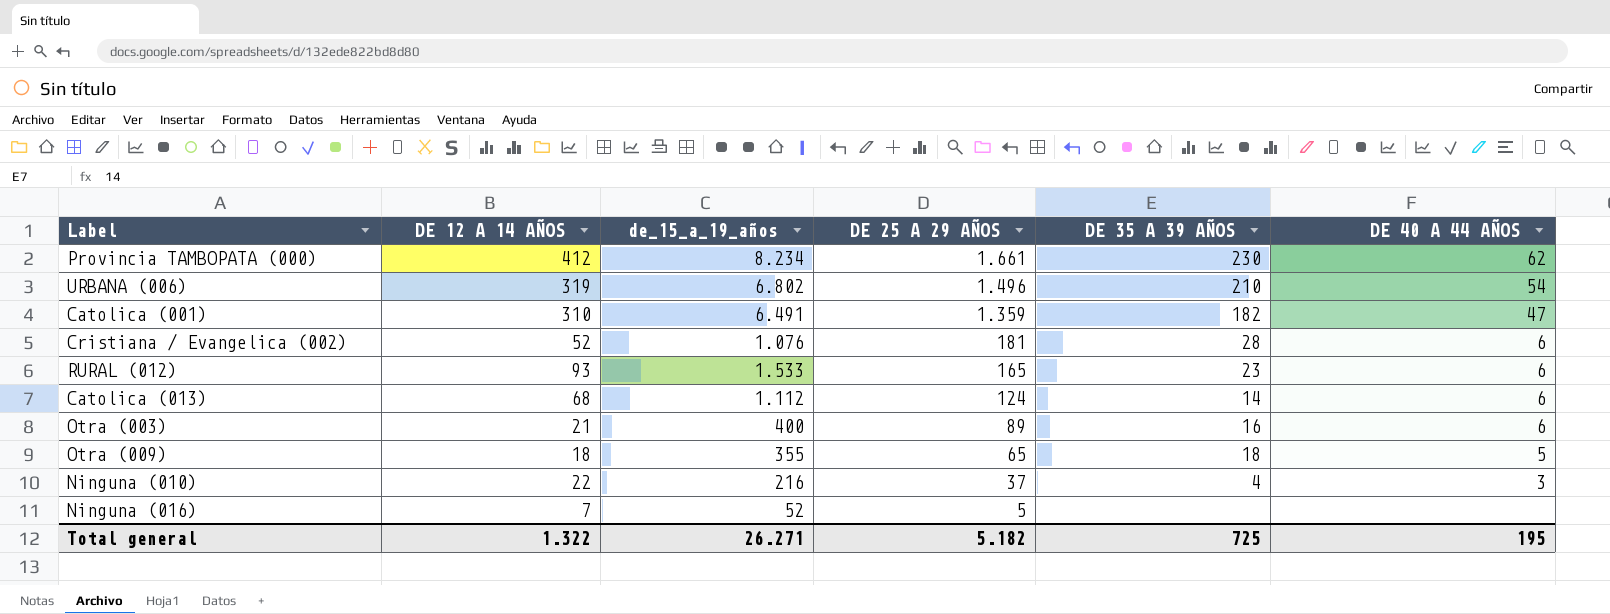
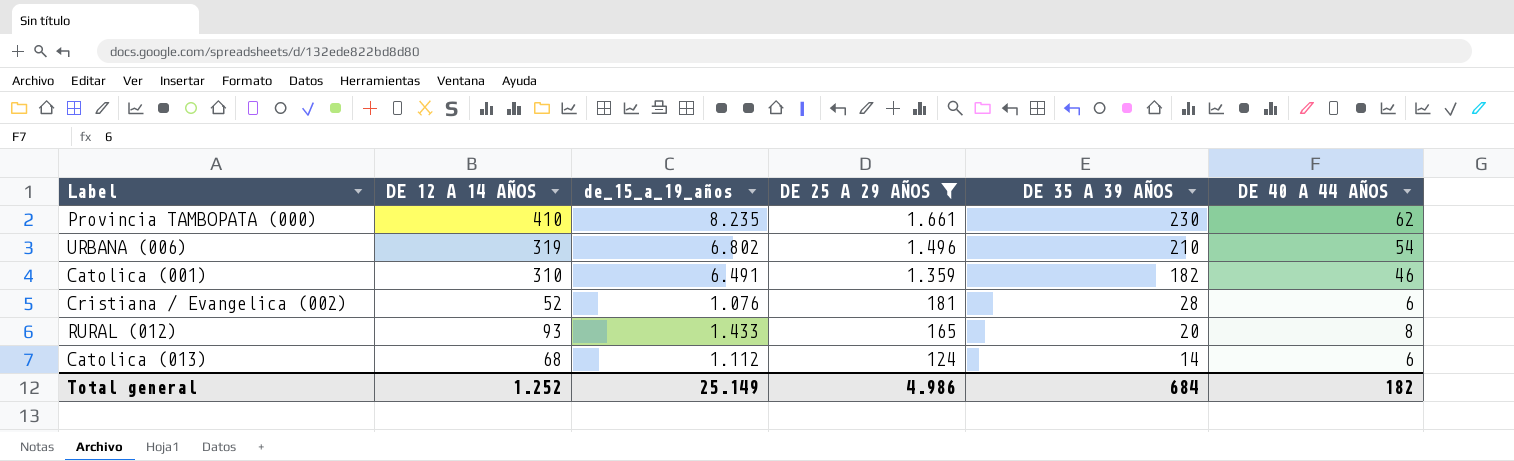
filter: none -> DE 25 A 29 AÑOS >= 124
Provincia TAMBOPATA (000) | DE 12 A 14 AÑOS: 412 -> 410
Provincia TAMBOPATA (000) | de_15_a_19_años: 8.234 -> 8.235
Catolica (001) | DE 40 A 44 AÑOS: 47 -> 46
RURAL (012) | de_15_a_19_años: 1.533 -> 1.433
RURAL (012) | DE 35 A 39 AÑOS: 23 -> 20
RURAL (012) | DE 40 A 44 AÑOS: 6 -> 8
Total general | DE 12 A 14 AÑOS: 1.322 -> 1.252
Total general | de_15_a_19_años: 26.271 -> 25.149
Total general | DE 25 A 29 AÑOS: 5.182 -> 4.986
Total general | DE 35 A 39 AÑOS: 725 -> 684
Total general | DE 40 A 44 AÑOS: 195 -> 182

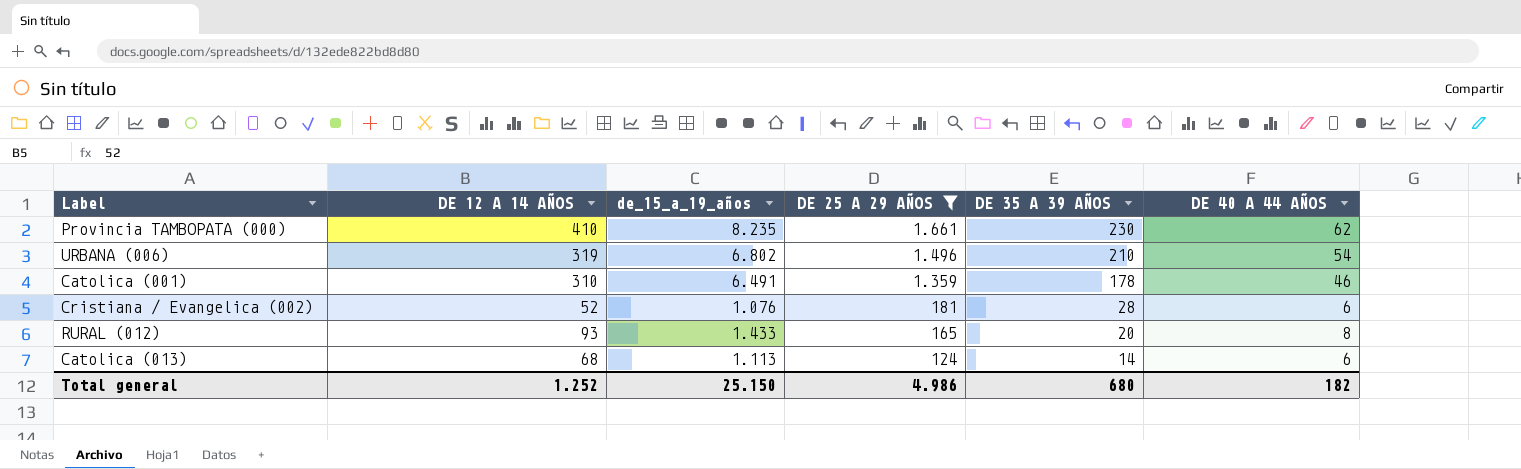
Catolica (001) | DE 35 A 39 AÑOS: 182 -> 178
Catolica (013) | de_15_a_19_años: 1.112 -> 1.113
Total general | de_15_a_19_años: 25.149 -> 25.150
Total general | DE 35 A 39 AÑOS: 684 -> 680

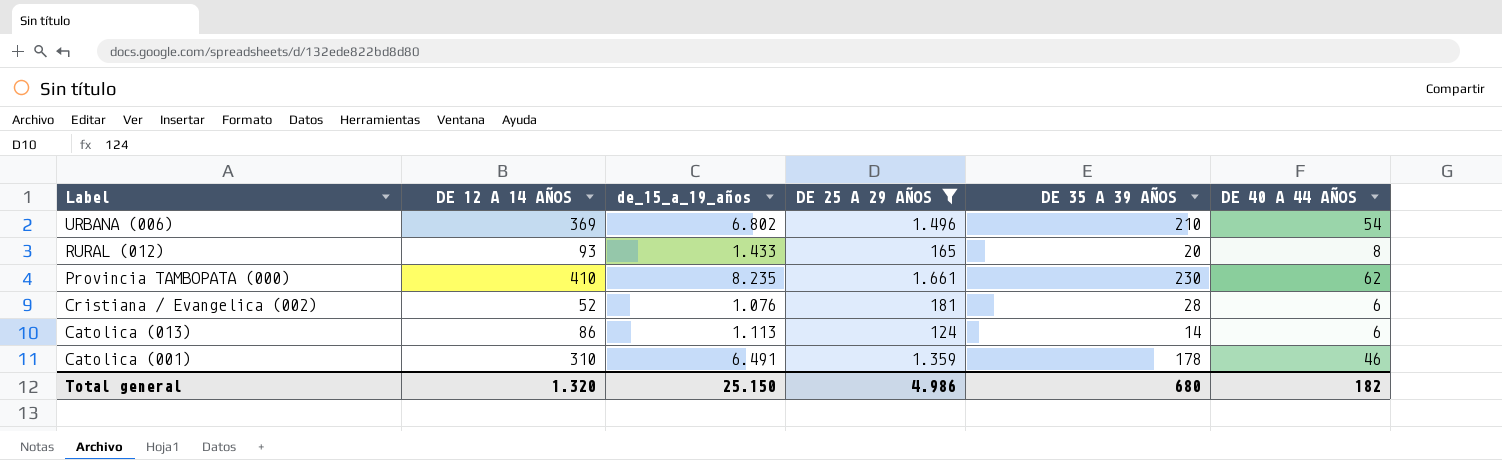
row order: DE 25 A 29 AÑOS descending -> Label descending
URBANA (006) | DE 12 A 14 AÑOS: 319 -> 369
Catolica (013) | DE 12 A 14 AÑOS: 68 -> 86
Total general | DE 12 A 14 AÑOS: 1.252 -> 1.320

